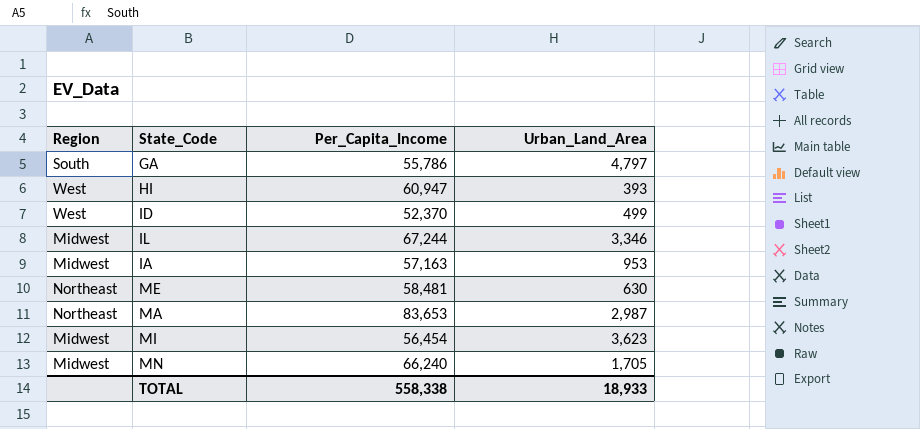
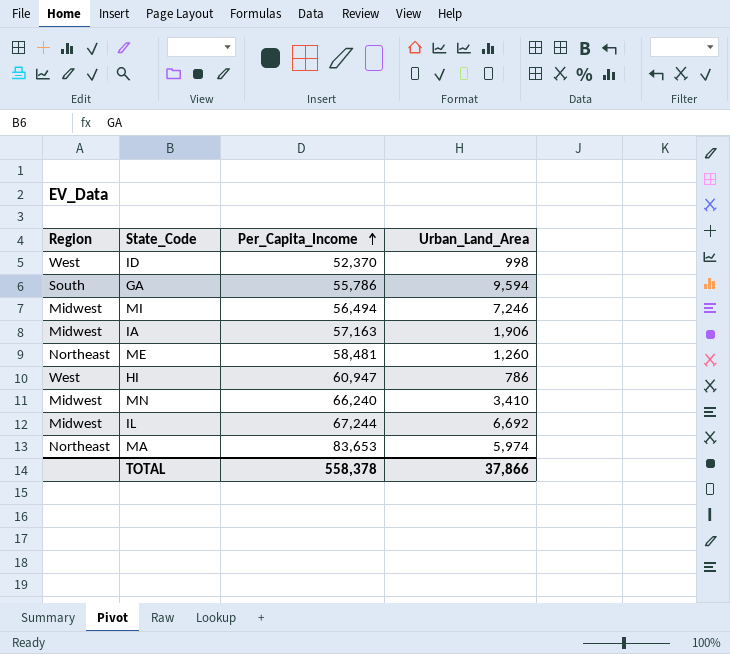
row order: none -> Per_Capita_Income ascending
ID | Urban_Land_Area: 499 -> 998
GA | Urban_Land_Area: 4,797 -> 9,594
MI | Per_Capita_Income: 56,454 -> 56,494
MI | Urban_Land_Area: 3,623 -> 7,246
IA | Urban_Land_Area: 953 -> 1,906
ME | Urban_Land_Area: 630 -> 1,260
HI | Urban_Land_Area: 393 -> 786
MN | Urban_Land_Area: 1,705 -> 3,410
IL | Urban_Land_Area: 3,346 -> 6,692
MA | Urban_Land_Area: 2,987 -> 5,974
TOTAL | Per_Capita_Income: 558,338 -> 558,378
TOTAL | Urban_Land_Area: 18,933 -> 37,866

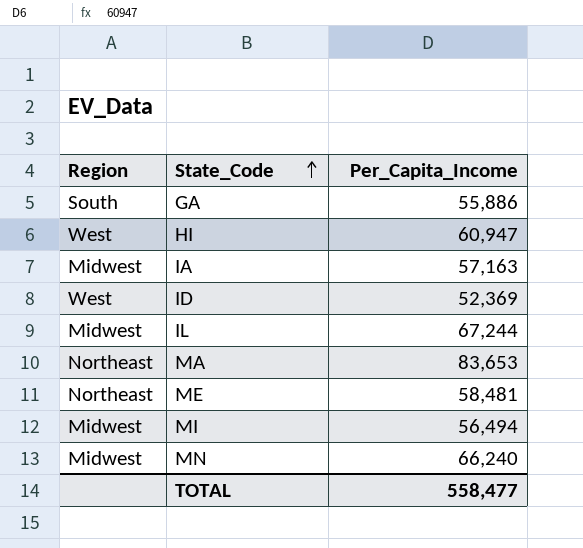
row order: Per_Capita_Income ascending -> State_Code ascending
column Urban_Land_Area | position: 4 -> none
GA | Per_Capita_Income: 55,786 -> 55,886
ID | Per_Capita_Income: 52,370 -> 52,369
TOTAL | Per_Capita_Income: 558,378 -> 558,477

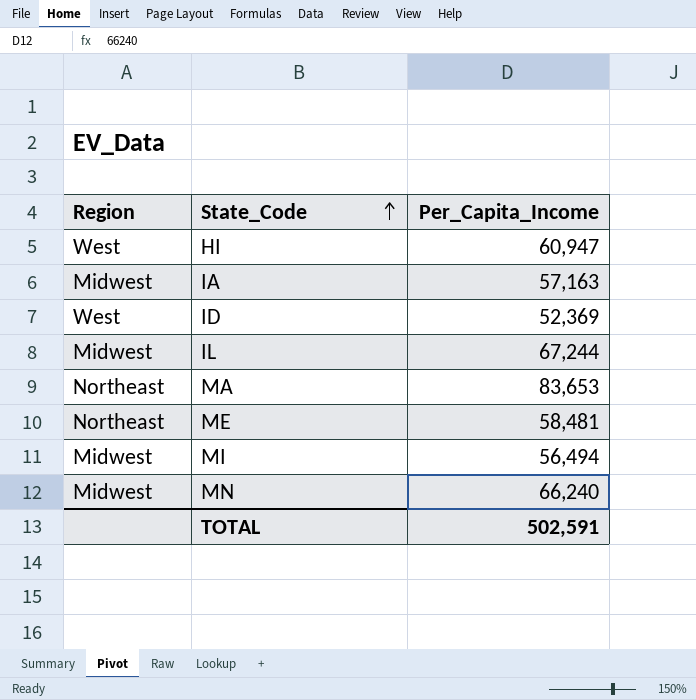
row GA: South | 55,886 -> none
TOTAL | Per_Capita_Income: 558,477 -> 502,591

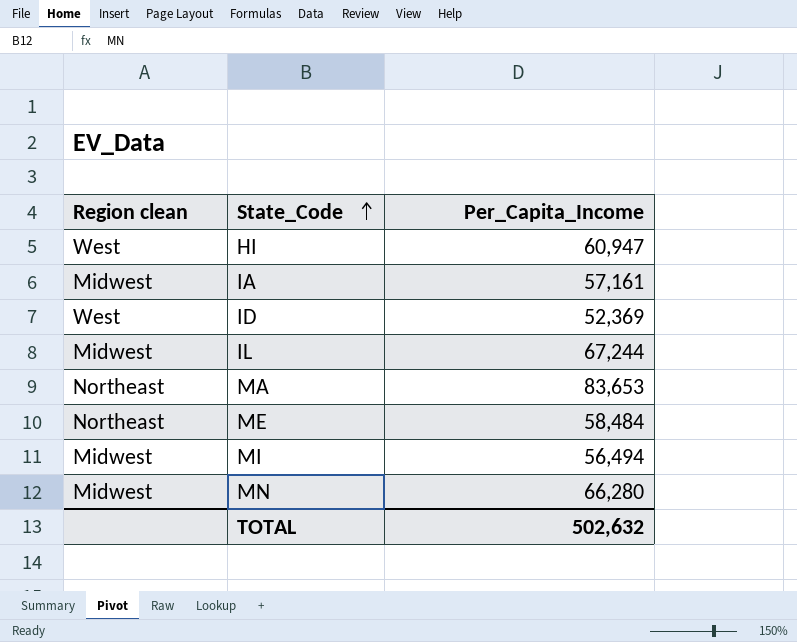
column name: Region -> Region clean
IA | Per_Capita_Income: 57,163 -> 57,161
ME | Per_Capita_Income: 58,481 -> 58,484
MN | Per_Capita_Income: 66,240 -> 66,280
TOTAL | Per_Capita_Income: 502,591 -> 502,632

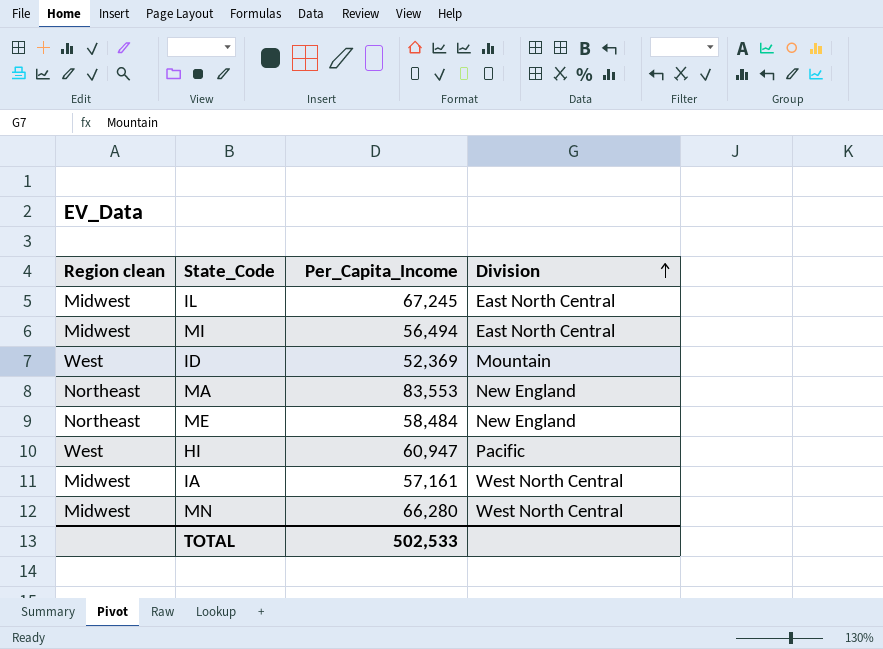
row order: State_Code ascending -> Division ascending
column Division | position: none -> 4
IL | Per_Capita_Income: 67,244 -> 67,245
MA | Per_Capita_Income: 83,653 -> 83,553
TOTAL | Per_Capita_Income: 502,632 -> 502,533

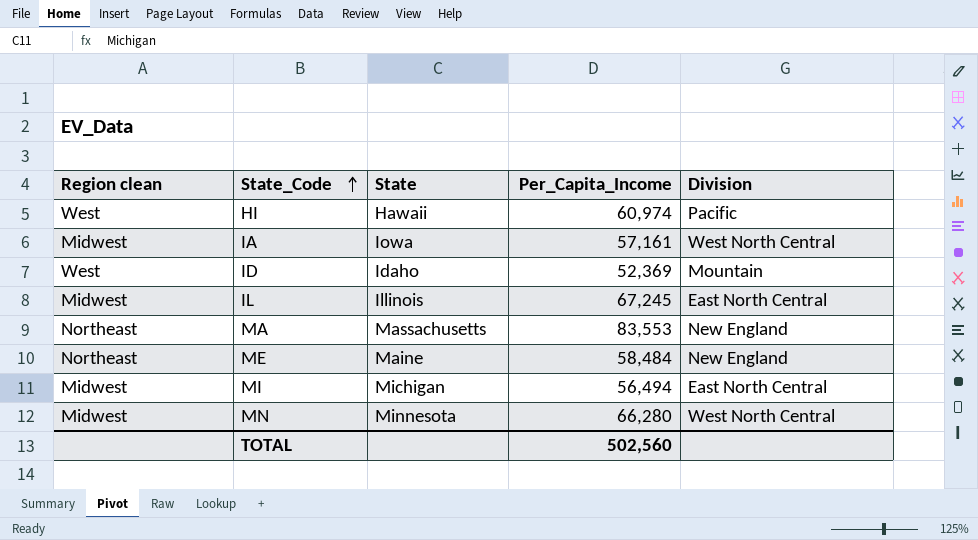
row order: Division ascending -> State_Code ascending
column State | position: none -> 3
HI | Per_Capita_Income: 60,947 -> 60,974
TOTAL | Per_Capita_Income: 502,533 -> 502,560

